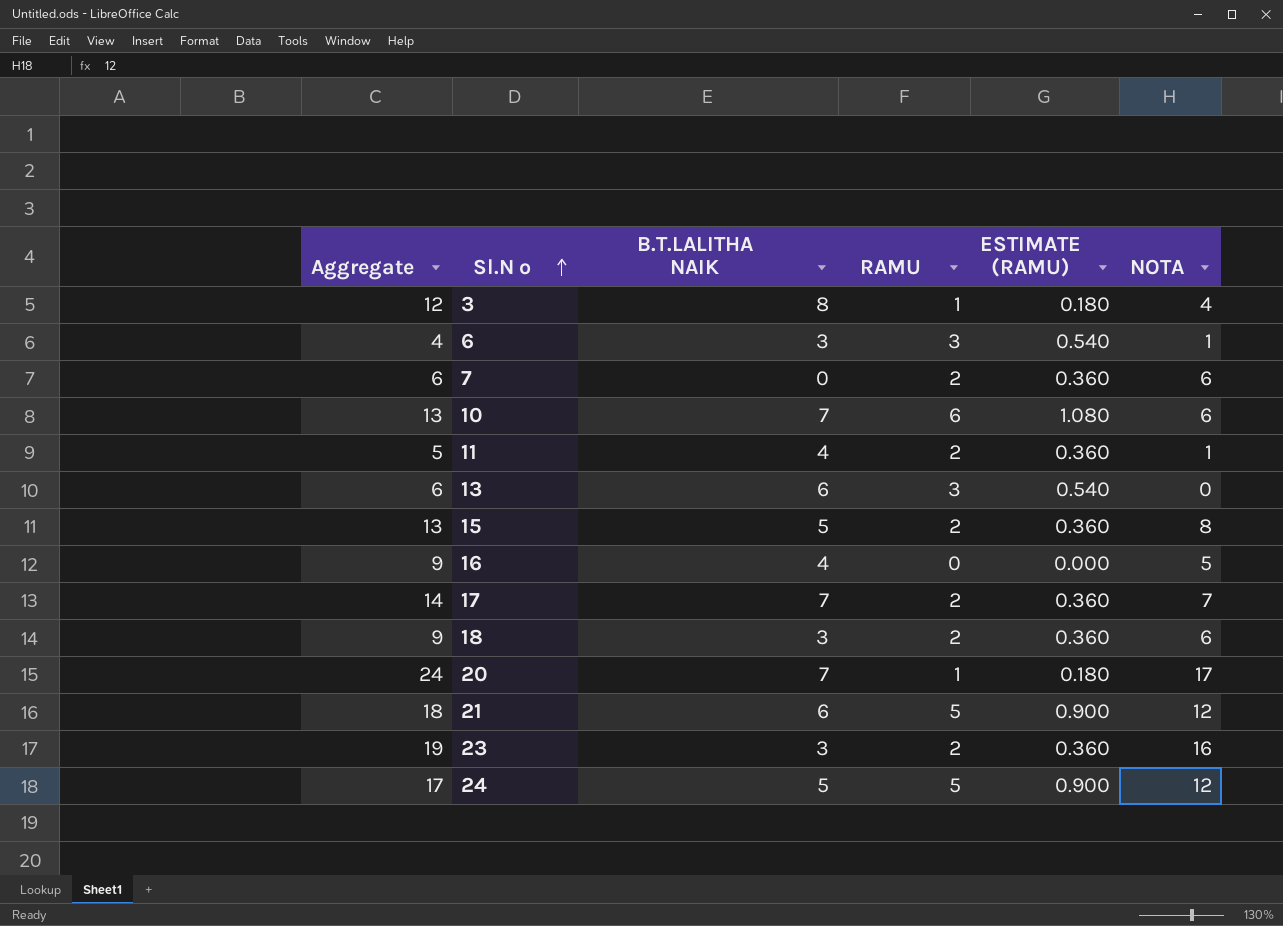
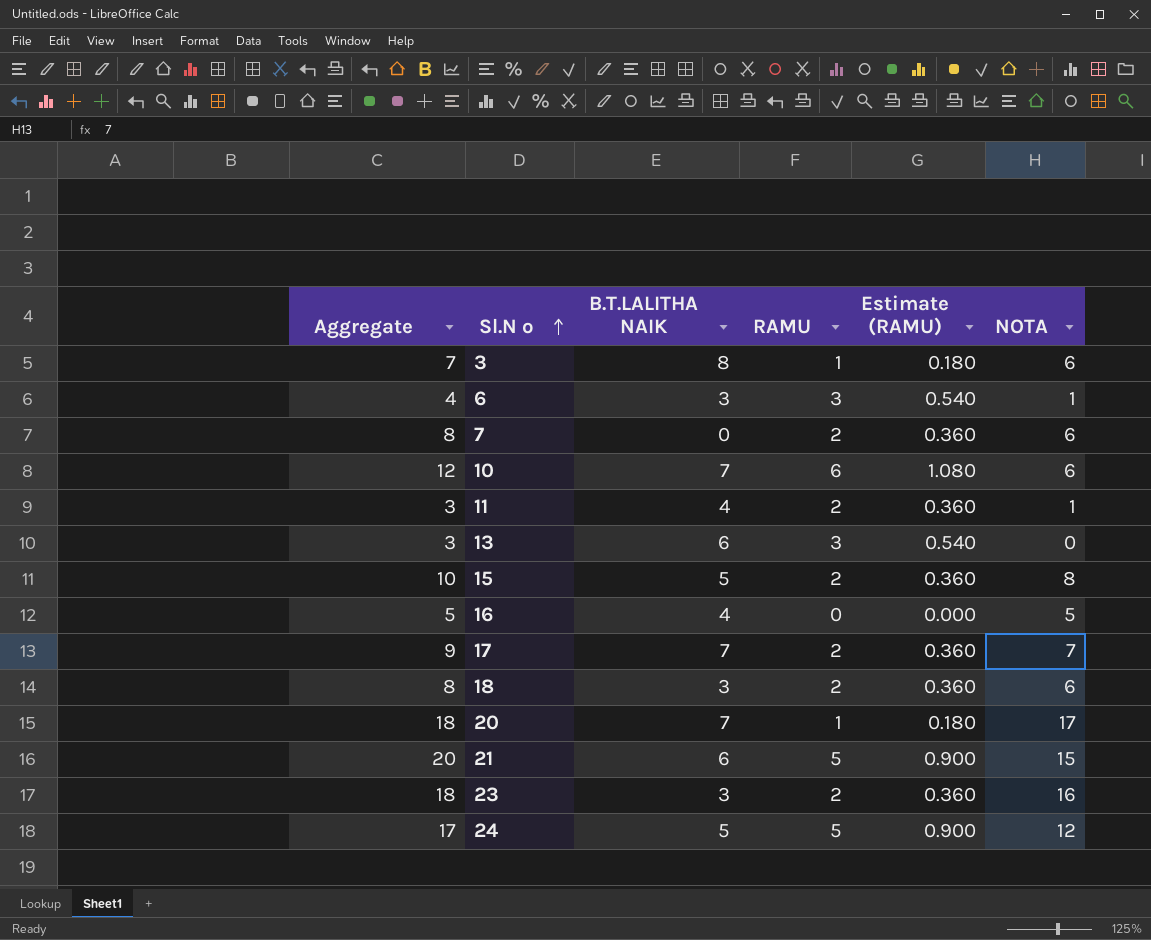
column Aggregate | formula: [B.T.LALITHA NAIK] + [NOTA] -> [RAMU] + [NOTA]
column name: ESTIMATE (RAMU) -> Estimate (RAMU)
3 | NOTA: 4 -> 6
21 | NOTA: 12 -> 15

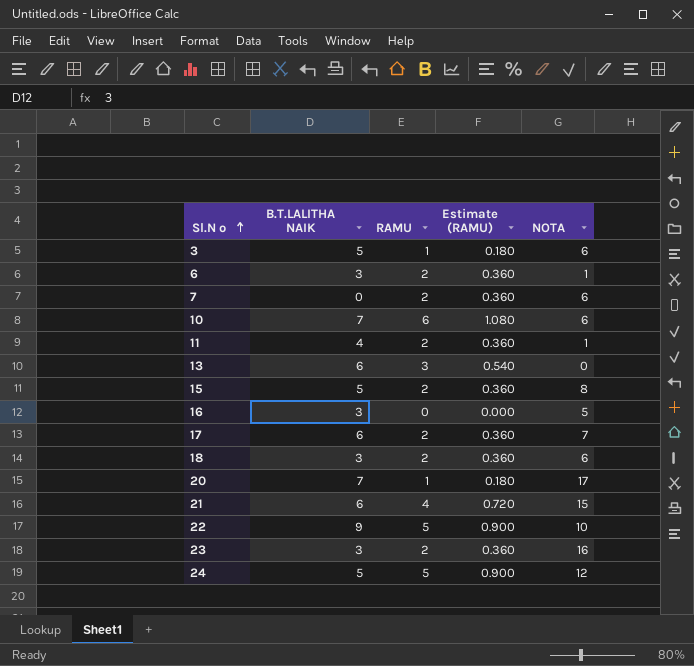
column Aggregate | formula: [RAMU] + [NOTA] -> none
3 | B.T.LALITHA NAIK: 8 -> 5
6 | RAMU: 3 -> 2
6 | Estimate (RAMU): 0.540 -> 0.360
16 | B.T.LALITHA NAIK: 4 -> 3
17 | B.T.LALITHA NAIK: 7 -> 6
21 | RAMU: 5 -> 4
21 | Estimate (RAMU): 0.900 -> 0.720
row 22: none -> 9 | 5 | 0.900 | 10

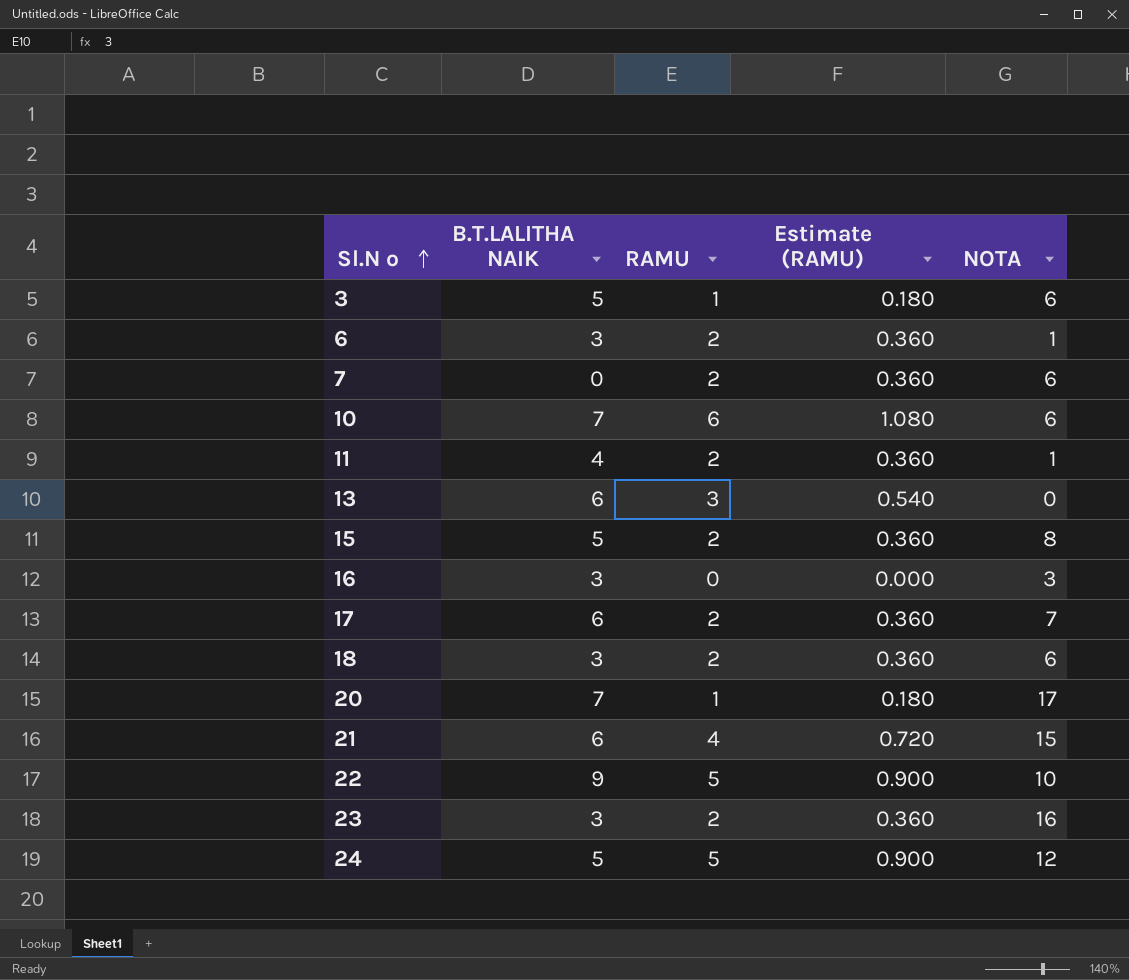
16 | NOTA: 5 -> 3

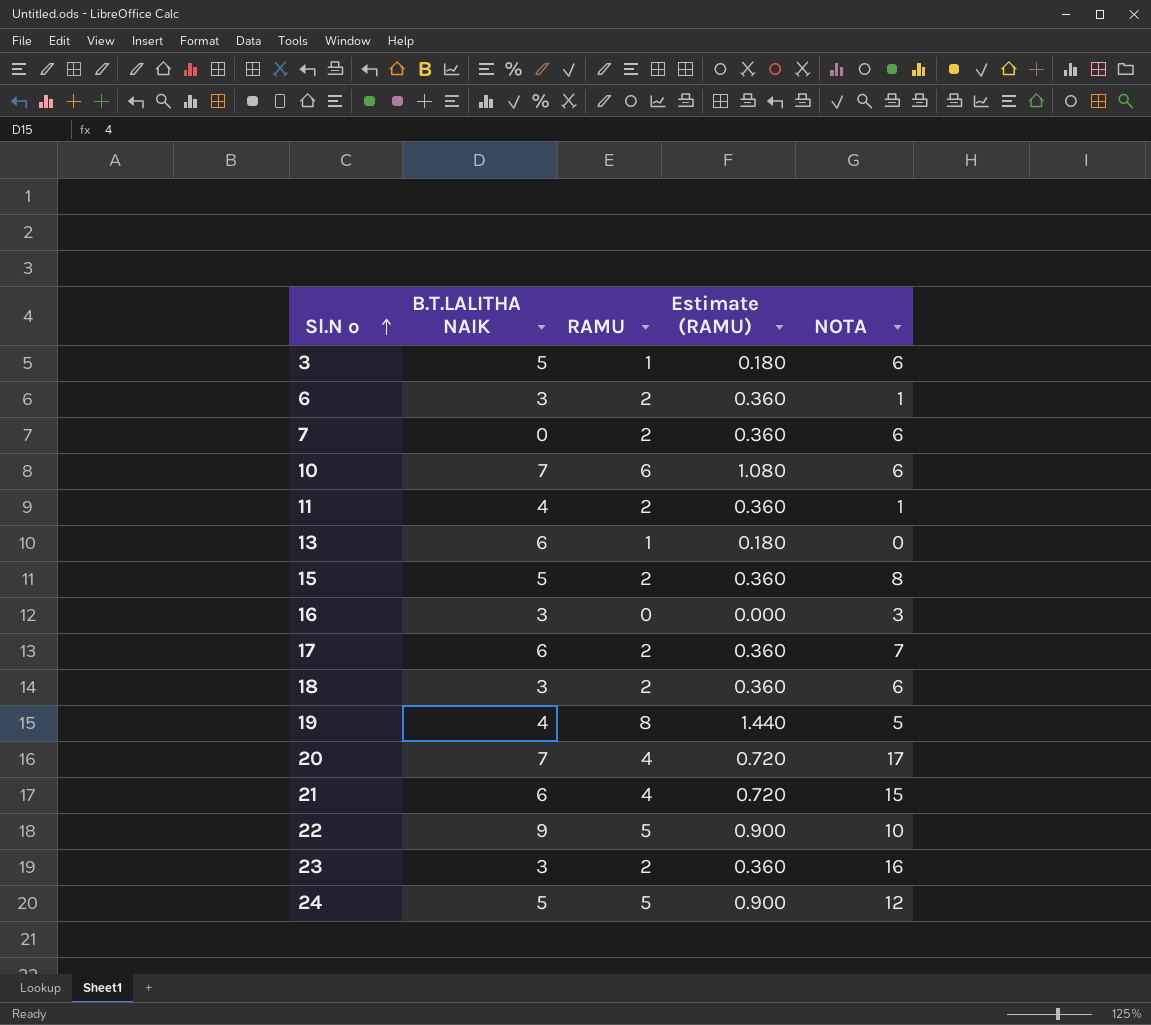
13 | RAMU: 3 -> 1
13 | Estimate (RAMU): 0.540 -> 0.180
row 19: none -> 4 | 8 | 1.440 | 5
20 | RAMU: 1 -> 4
20 | Estimate (RAMU): 0.180 -> 0.720

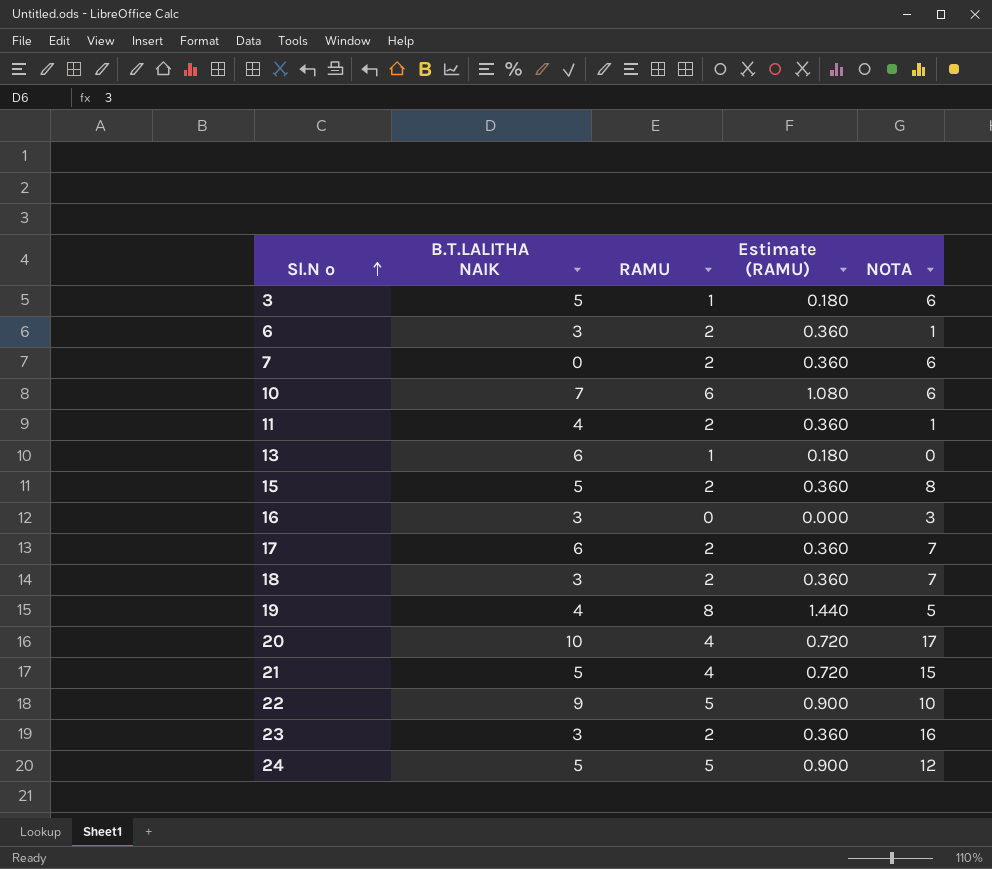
18 | NOTA: 6 -> 7
20 | B.T.LALITHA NAIK: 7 -> 10
21 | B.T.LALITHA NAIK: 6 -> 5

